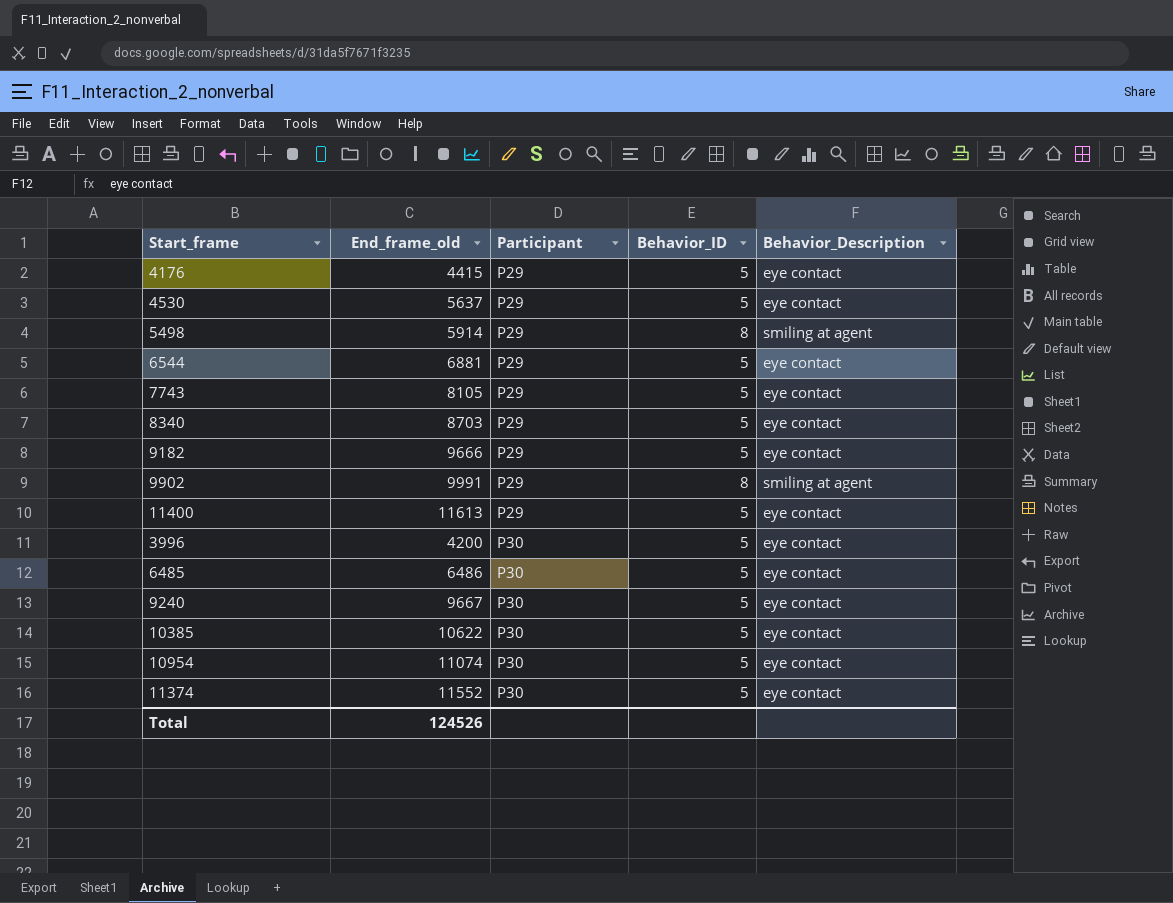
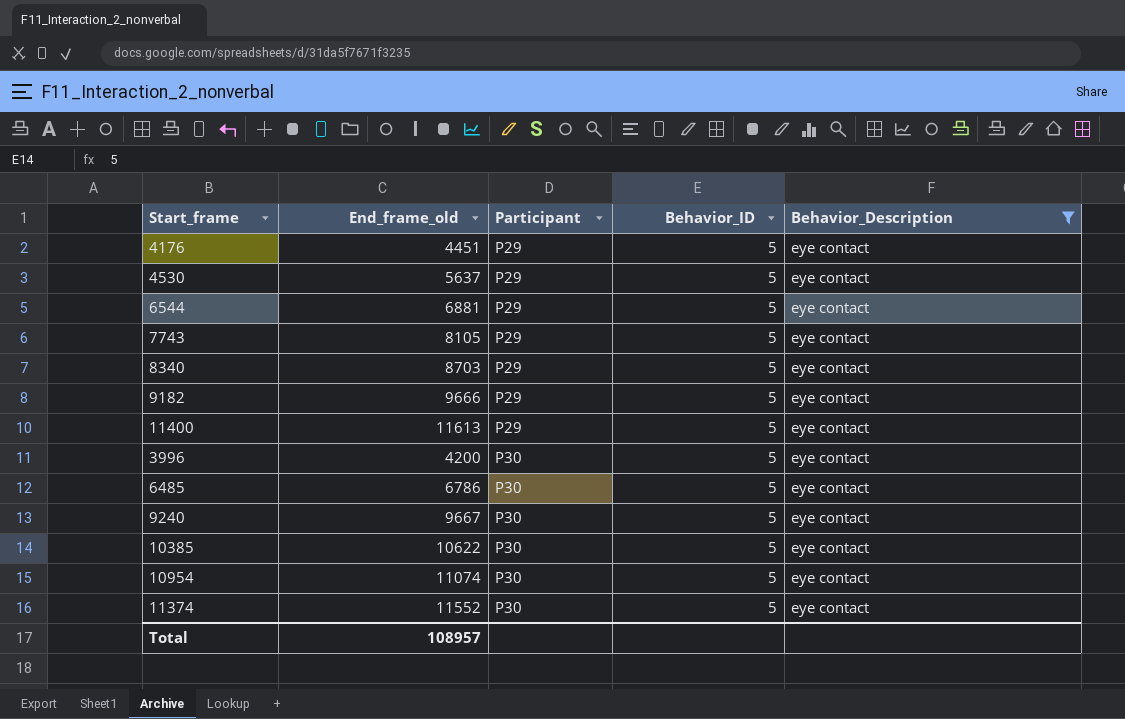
filter: none -> Behavior_Description = eye contact
4176 | End_frame_old: 4415 -> 4451
6485 | End_frame_old: 6486 -> 6786
Total | End_frame_old: 124526 -> 108957

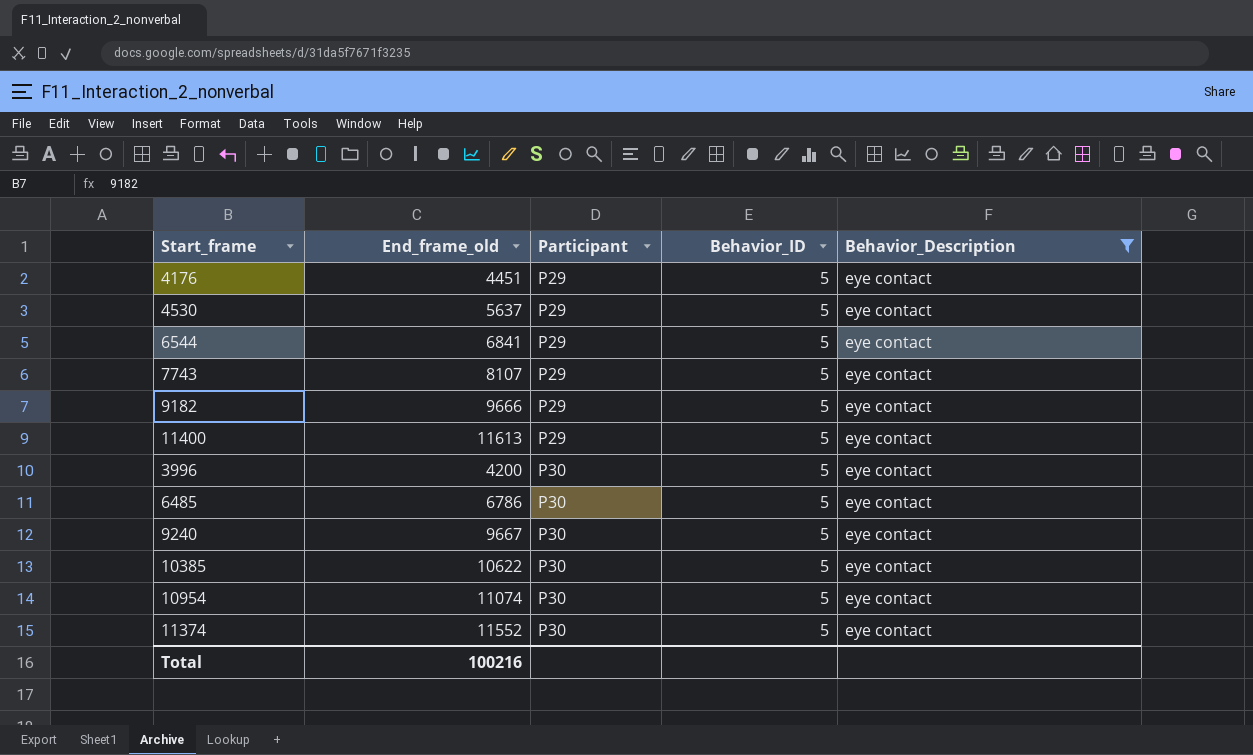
row 8340: 8703 | P29 | 5 | eye contact -> none
6544 | End_frame_old: 6881 -> 6841
7743 | End_frame_old: 8105 -> 8107
Total | End_frame_old: 108957 -> 100216

